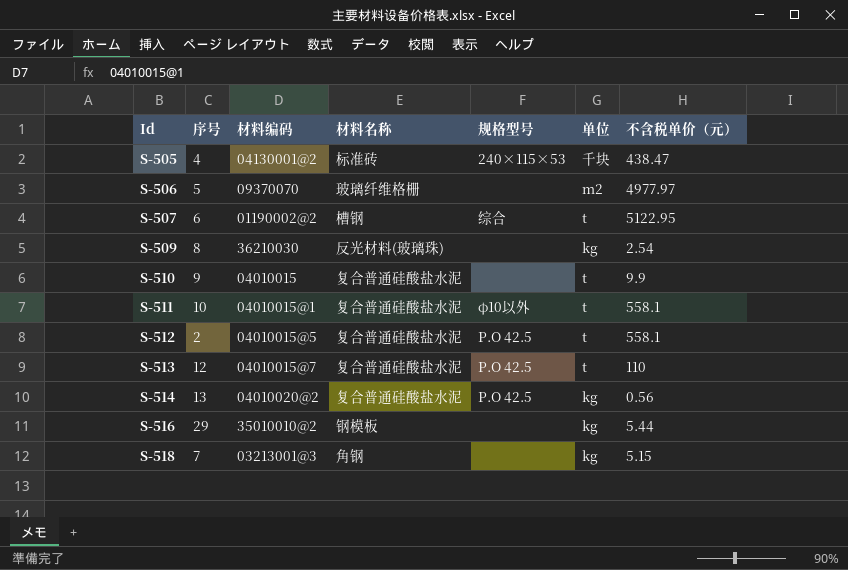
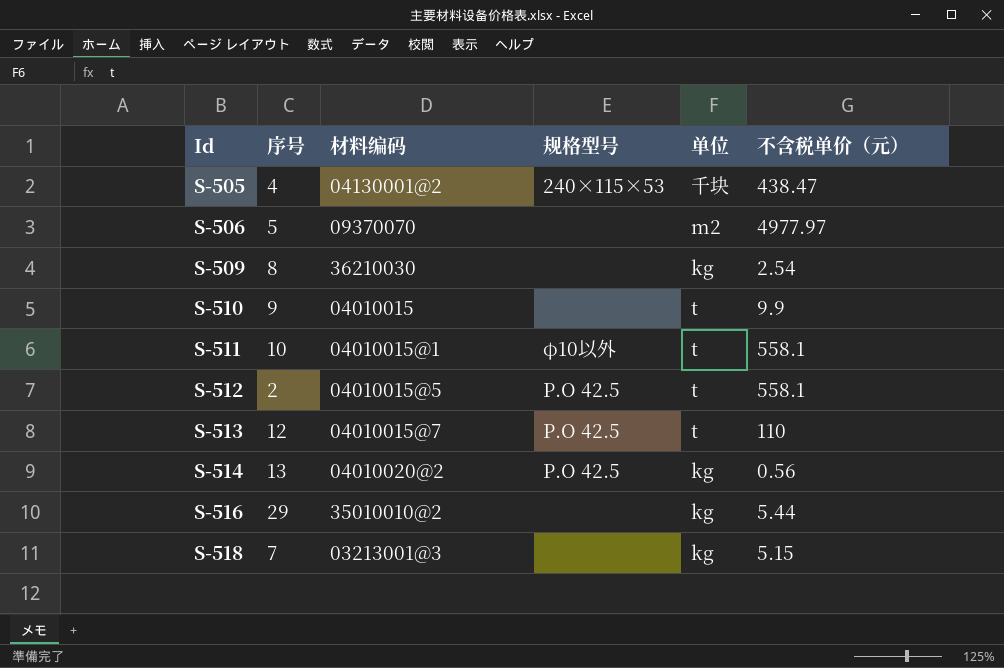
column 材料名称 | position: 4 -> none
row S-507: 6 | 01190002@2 | 槽钢 | 综合 | t | 5122.95 -> none

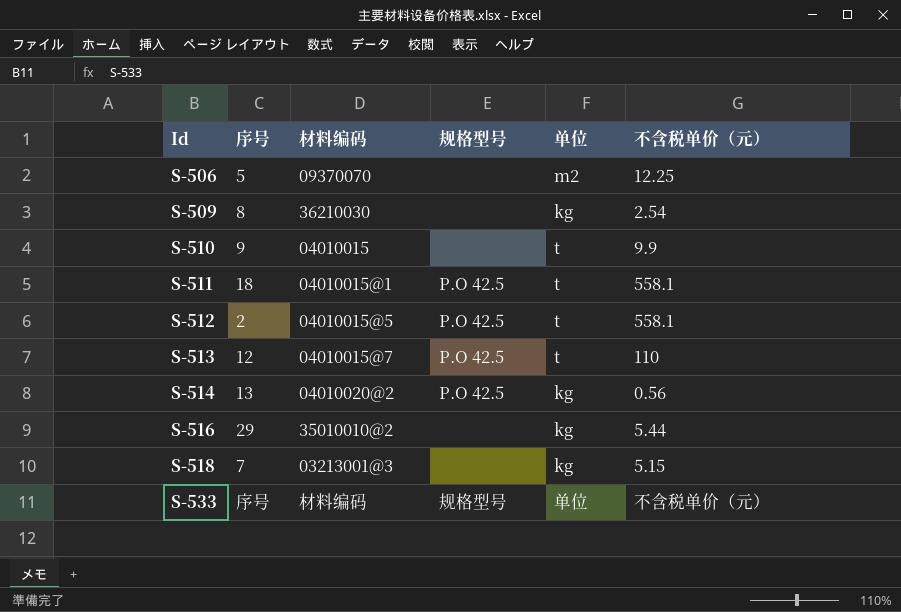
row S-505: 4 | 04130001@2 | 240×115×53 | 千块 | 438.47 -> none
S-506 | 不含税单价（元）: 4977.97 -> 12.25
S-511 | 序号: 10 -> 18
S-511 | 规格型号: φ10以外 -> P.O 42.5
row S-533: none -> 序号 | 材料编码 | 规格型号 | 单位 | 不含税单价（元）

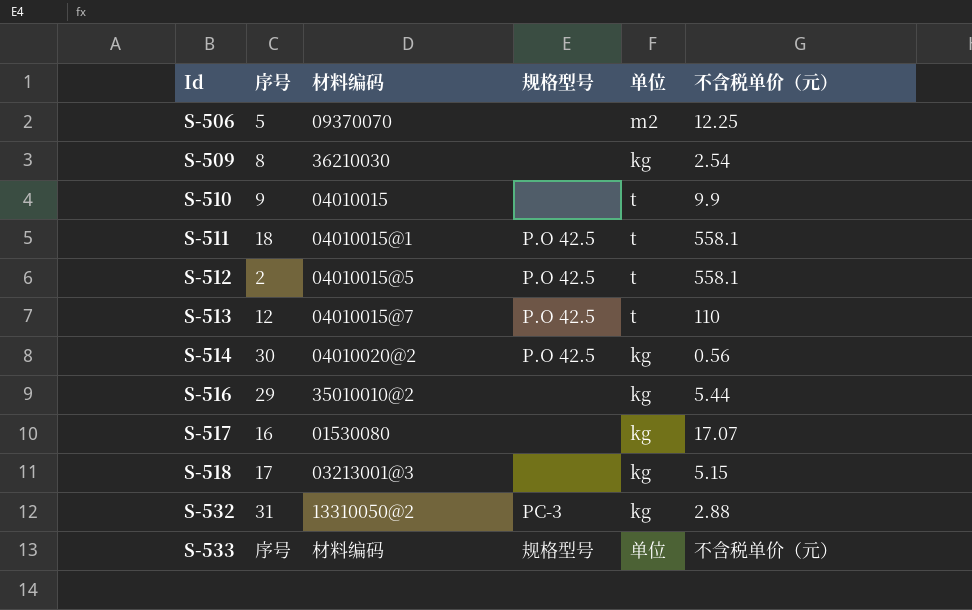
S-514 | 序号: 13 -> 30
row S-517: none -> 16 | 01530080 | none | kg | 17.07
S-518 | 序号: 7 -> 17
row S-532: none -> 31 | 13310050@2 | PC-3 | kg | 2.88

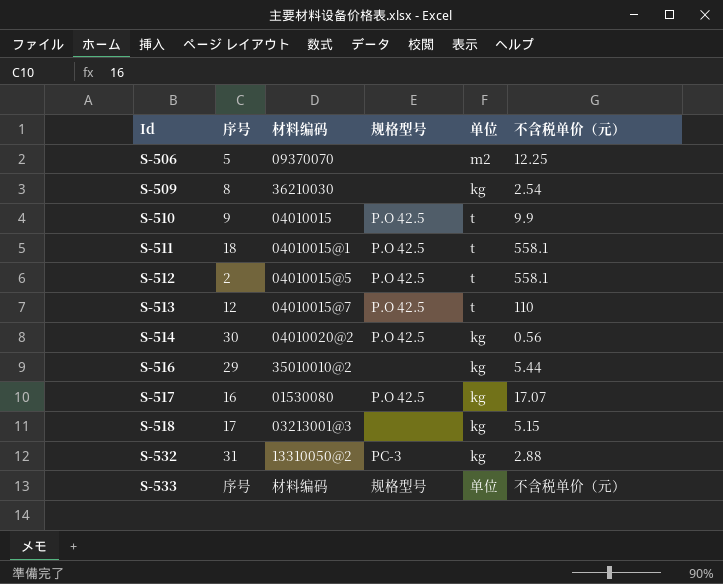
S-510 | 规格型号: none -> P.O 42.5
S-517 | 规格型号: none -> P.O 42.5

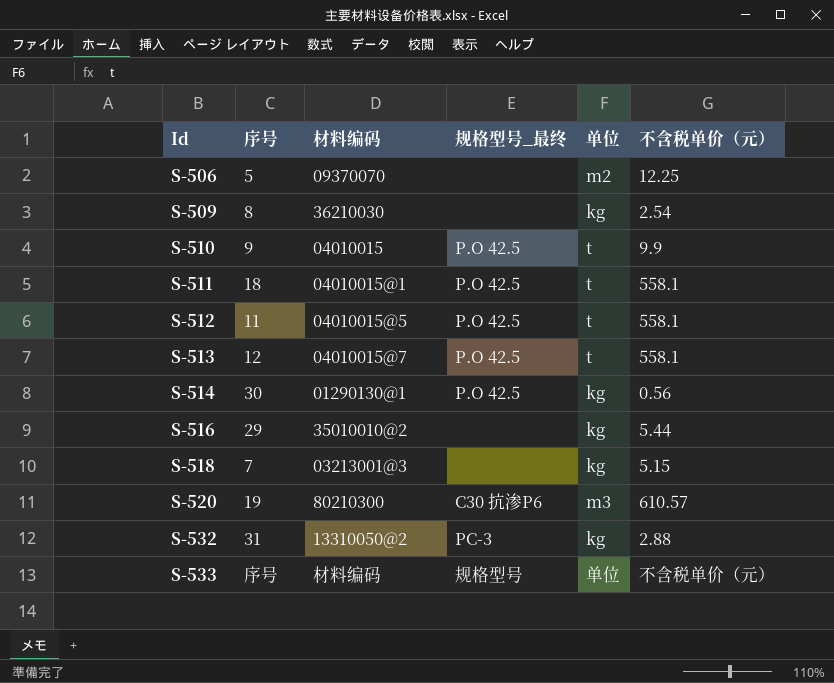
column name: 规格型号 -> 规格型号_最终
row S-517: 16 | 01530080 | P.O 42.5 | kg | 17.07 -> none
S-512 | 序号: 2 -> 11
S-513 | 不含税单价（元）: 110 -> 558.1
S-514 | 材料编码: 04010020@2 -> 01290130@1
S-518 | 序号: 17 -> 7
row S-520: none -> 19 | 80210300 | C30 抗渗P6 | m3 | 610.57

